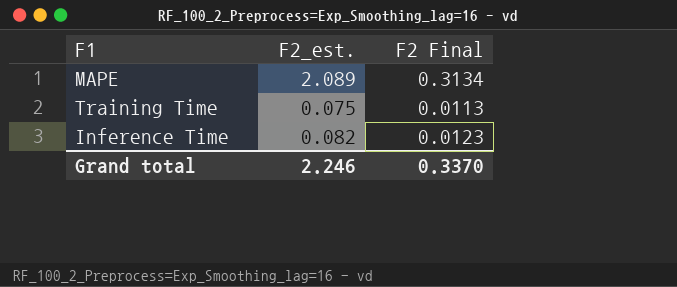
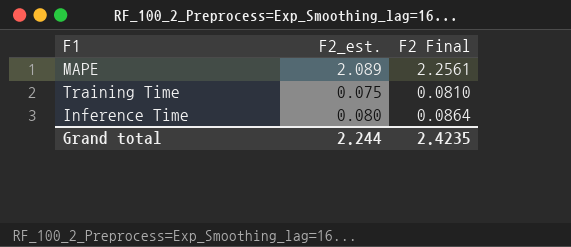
column F2 Final | formula: [F2_est.] * 0.15 -> [F2_est.] * 1.08
Inference Time | F2_est.: 0.082 -> 0.080
Grand total | F2_est.: 2.246 -> 2.244
Grand total | F2 Final: 0.3370 -> 2.4235

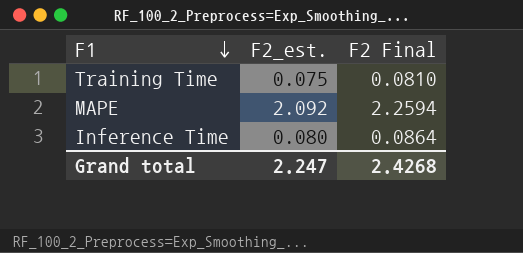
row order: none -> F1 descending
MAPE | F2_est.: 2.089 -> 2.092
MAPE | F2 Final: 2.2561 -> 2.2594
Grand total | F2_est.: 2.244 -> 2.247
Grand total | F2 Final: 2.4235 -> 2.4268

